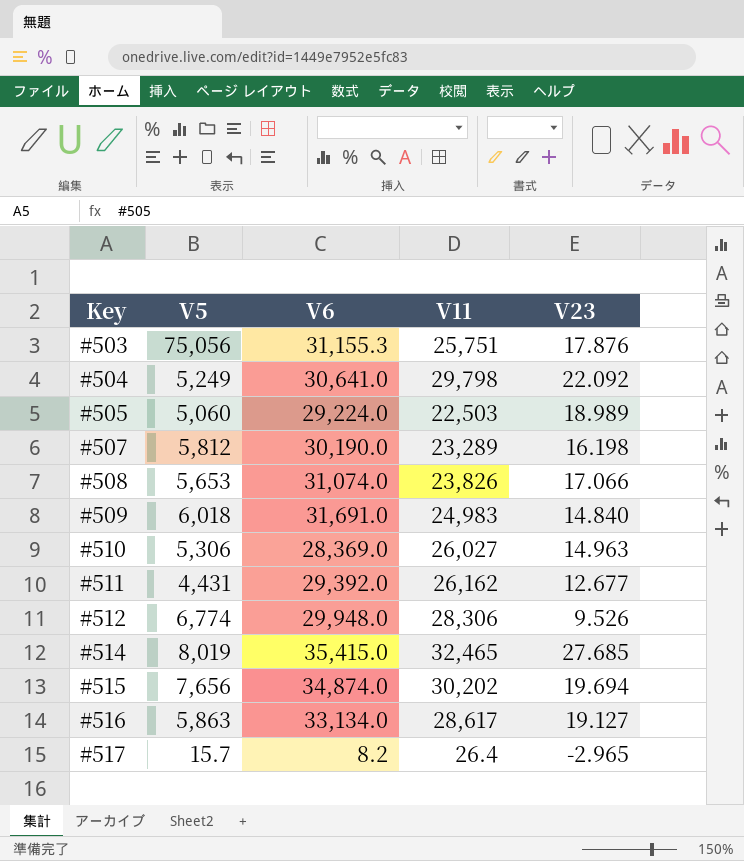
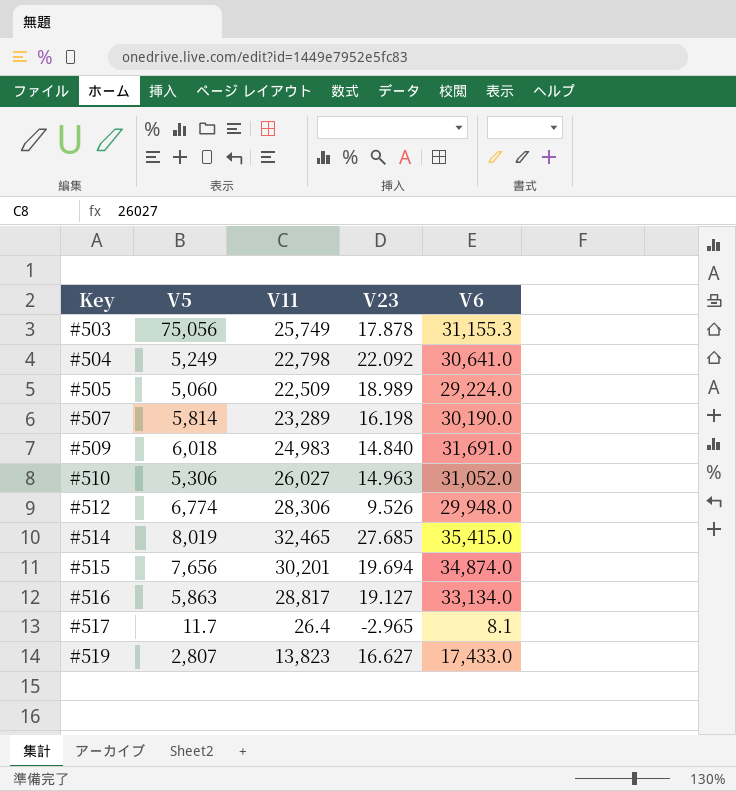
column V6 | position: 3 -> 5
row #508: 5,653 | 31,074.0 | 23,826 | 17.066 -> none
row #511: 4,431 | 29,392.0 | 26,162 | 12.677 -> none
#503 | V11: 25,751 -> 25,749
#503 | V23: 17.876 -> 17.878
#504 | V11: 29,798 -> 22,798
#505 | V11: 22,503 -> 22,509
#507 | V5: 5,812 -> 5,814
#510 | V6: 28,369.0 -> 31,052.0
#515 | V11: 30,202 -> 30,201
#516 | V11: 28,617 -> 28,817
#517 | V5: 15.7 -> 11.7
#517 | V6: 8.2 -> 8.1
row #519: none -> 2,807 | 13,823 | 16.627 | 17,433.0

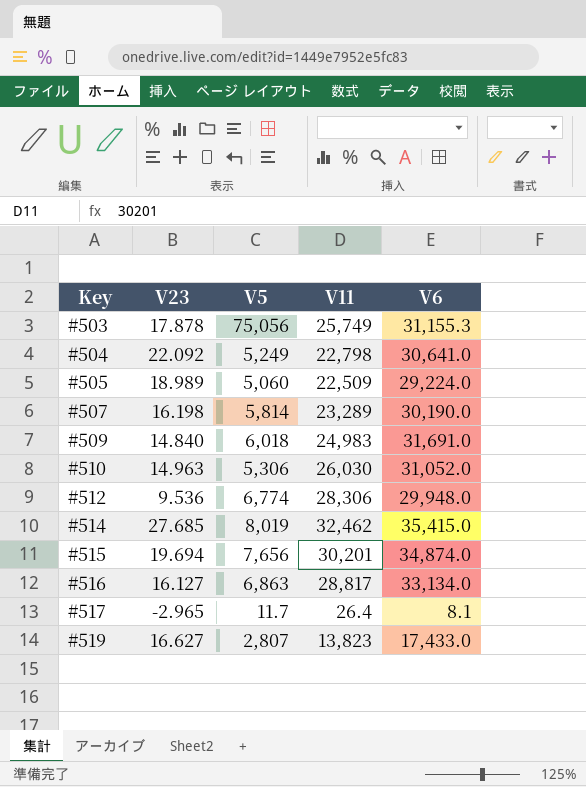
column V23 | position: 4 -> 2
#510 | V11: 26,027 -> 26,030
#512 | V23: 9.526 -> 9.536
#514 | V11: 32,465 -> 32,462
#516 | V23: 19.127 -> 16.127
#516 | V5: 5,863 -> 6,863

